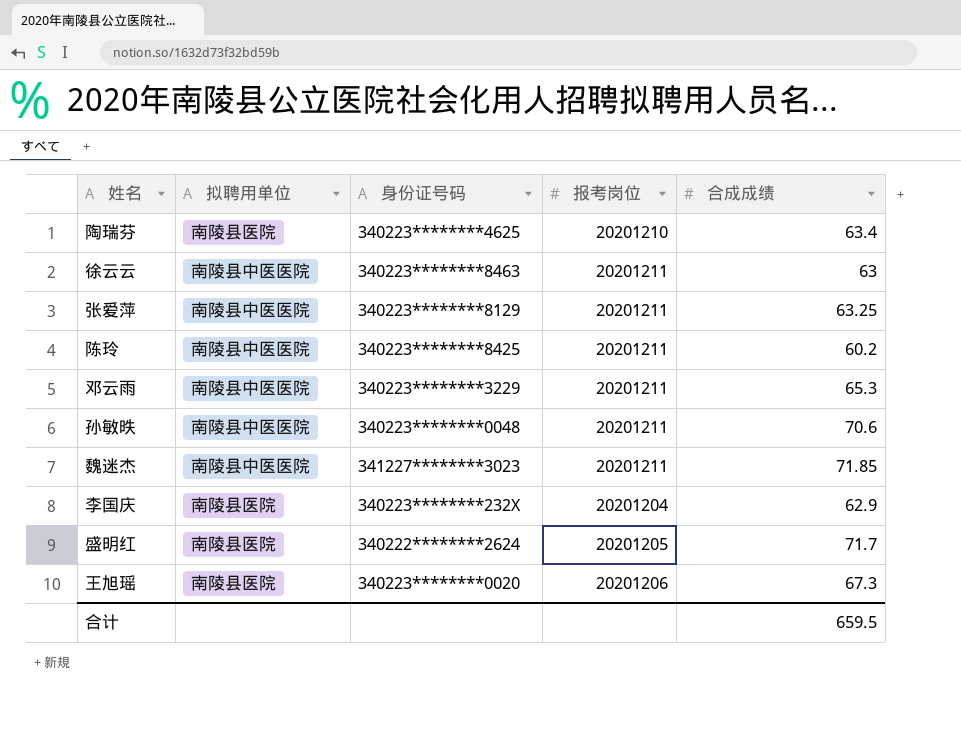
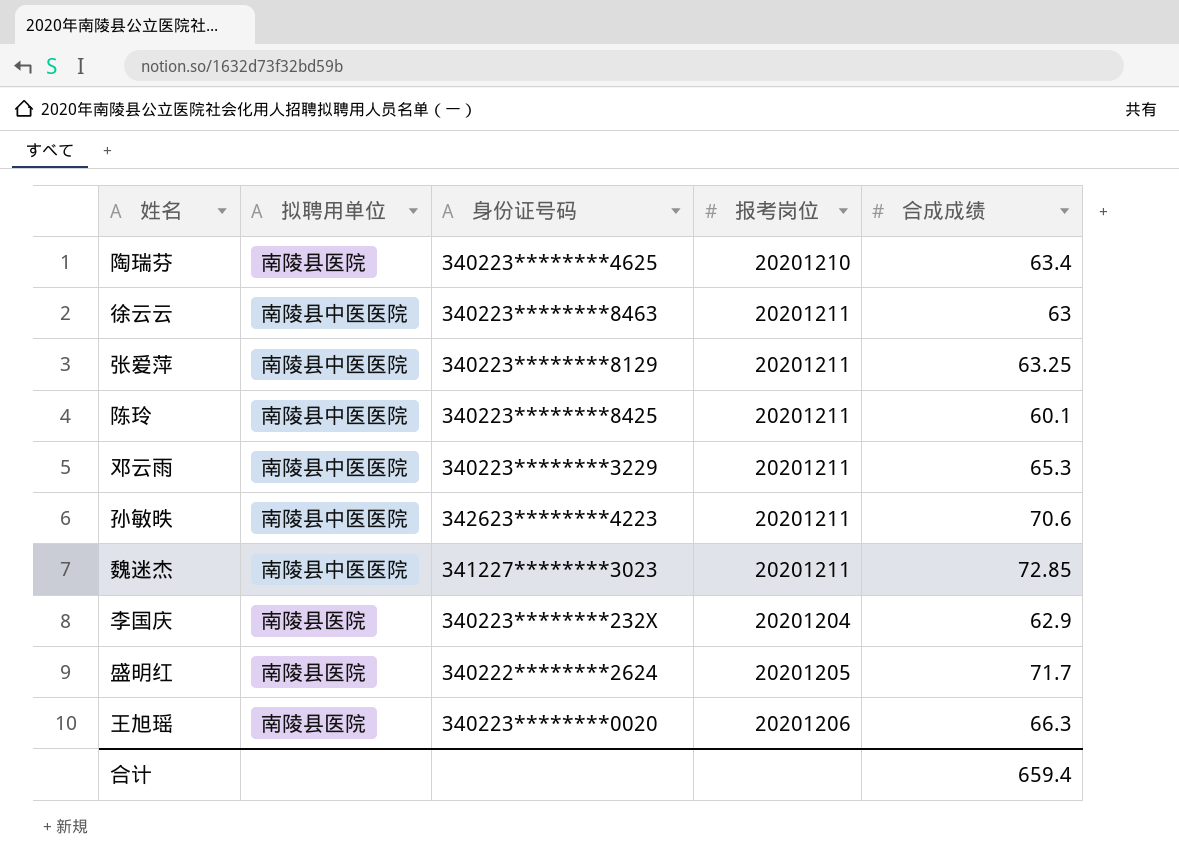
陈玲 | 合成成绩: 60.2 -> 60.1
孙敏昳 | 身份证号码: 340223********0048 -> 342623********4223
魏迷杰 | 合成成绩: 71.85 -> 72.85
王旭瑶 | 合成成绩: 67.3 -> 66.3
合计 | 合成成绩: 659.5 -> 659.4

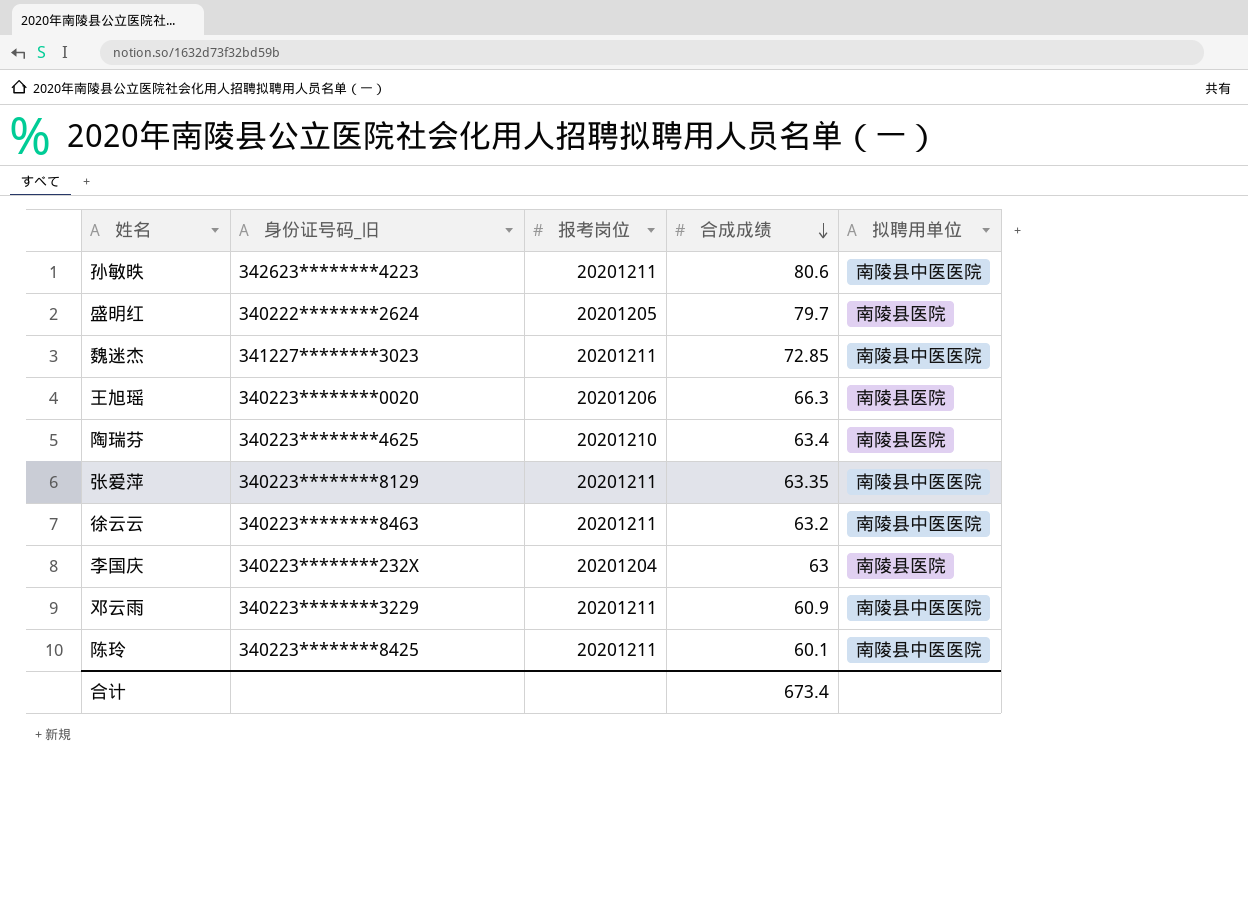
row order: none -> 合成成绩 descending
column name: 身份证号码 -> 身份证号码_旧
column 拟聘用单位 | position: 2 -> 5
孙敏昳 | 合成成绩: 70.6 -> 80.6
盛明红 | 合成成绩: 71.7 -> 79.7
张爱萍 | 合成成绩: 63.25 -> 63.35
徐云云 | 合成成绩: 63 -> 63.2
李国庆 | 合成成绩: 62.9 -> 63
邓云雨 | 合成成绩: 65.3 -> 60.9
合计 | 合成成绩: 659.4 -> 673.4

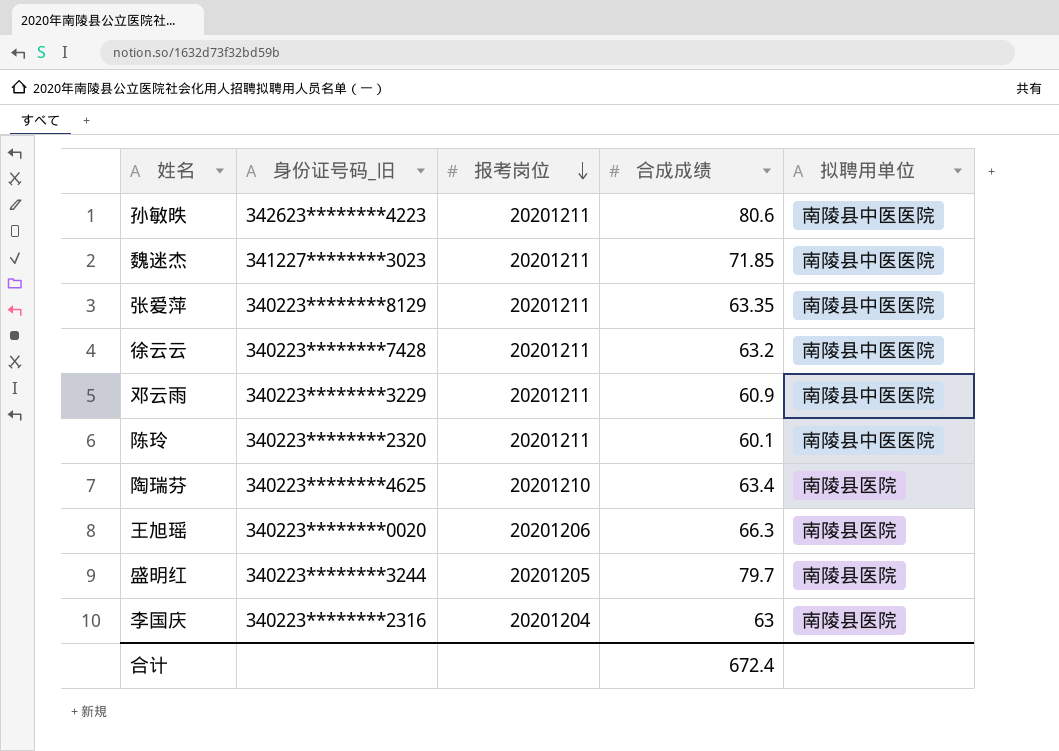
row order: 合成成绩 descending -> 报考岗位 descending
魏迷杰 | 合成成绩: 72.85 -> 71.85
徐云云 | 身份证号码_旧: 340223********8463 -> 340223********7428
陈玲 | 身份证号码_旧: 340223********8425 -> 340223********2320
盛明红 | 身份证号码_旧: 340222********2624 -> 340223********3244
李国庆 | 身份证号码_旧: 340223********232X -> 340223********2316
合计 | 合成成绩: 673.4 -> 672.4

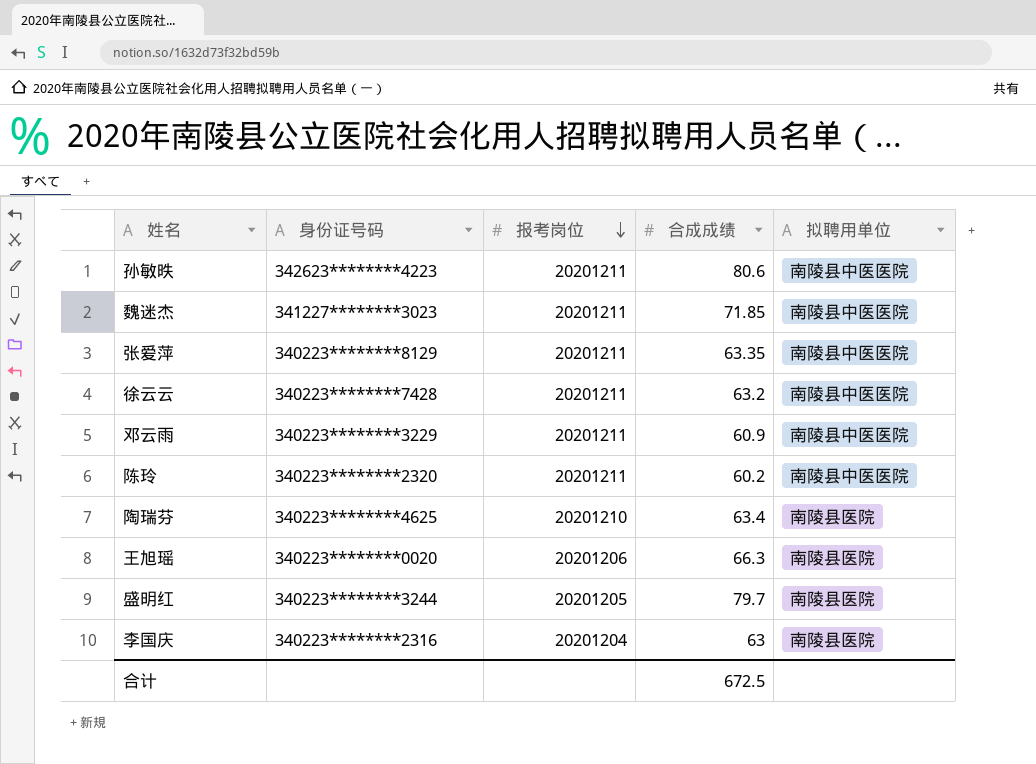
column name: 身份证号码_旧 -> 身份证号码
陈玲 | 合成成绩: 60.1 -> 60.2
合计 | 合成成绩: 672.4 -> 672.5

